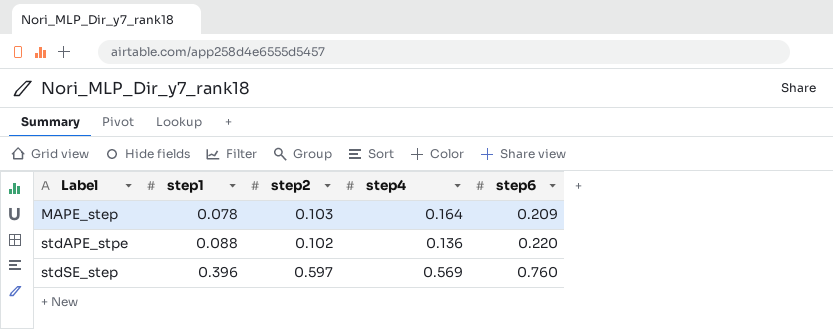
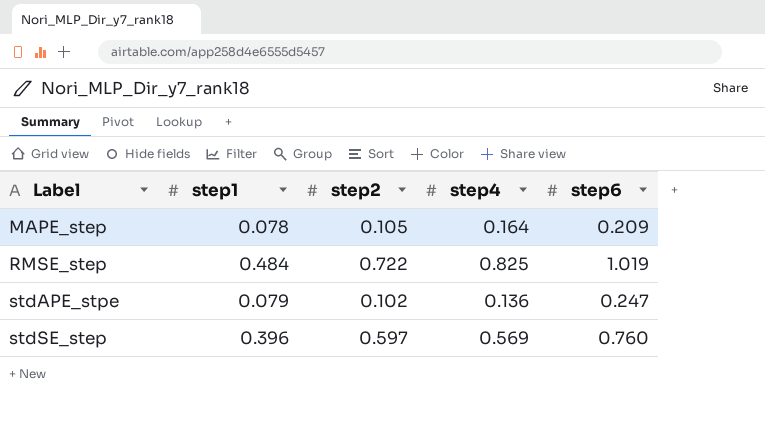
MAPE_step | step2: 0.103 -> 0.105
row RMSE_step: none -> 0.484 | 0.722 | 0.825 | 1.019
stdAPE_stpe | step1: 0.088 -> 0.079
stdAPE_stpe | step6: 0.220 -> 0.247

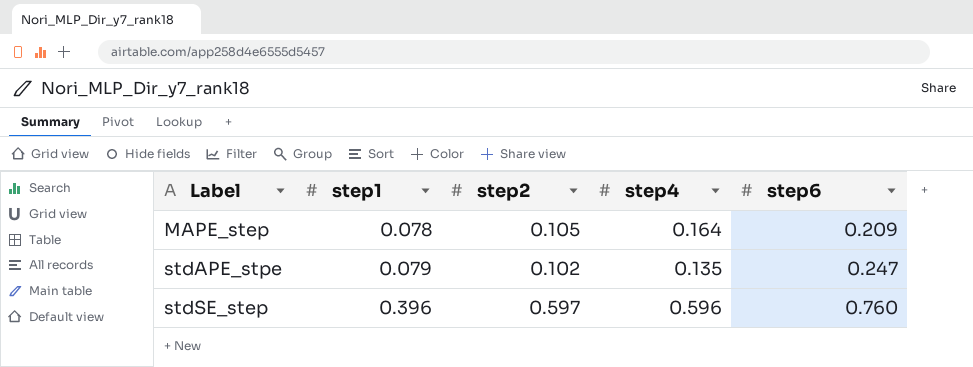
row RMSE_step: 0.484 | 0.722 | 0.825 | 1.019 -> none
stdAPE_stpe | step4: 0.136 -> 0.135
stdSE_step | step4: 0.569 -> 0.596

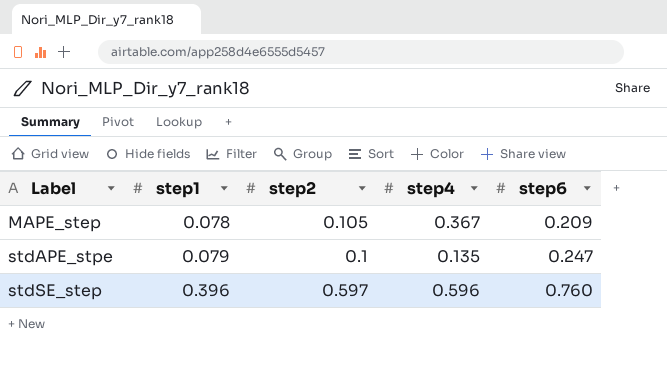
MAPE_step | step4: 0.164 -> 0.367
stdAPE_stpe | step2: 0.102 -> 0.1

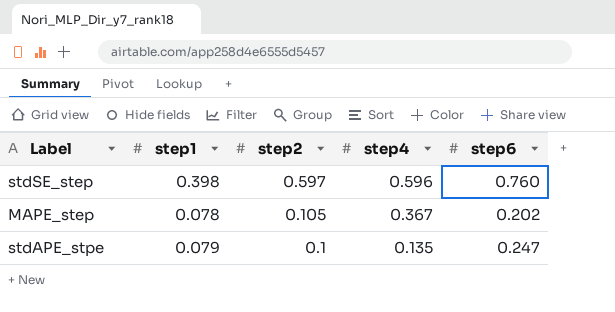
row order: Label ascending -> step2 descending
stdSE_step | step1: 0.396 -> 0.398
MAPE_step | step6: 0.209 -> 0.202

